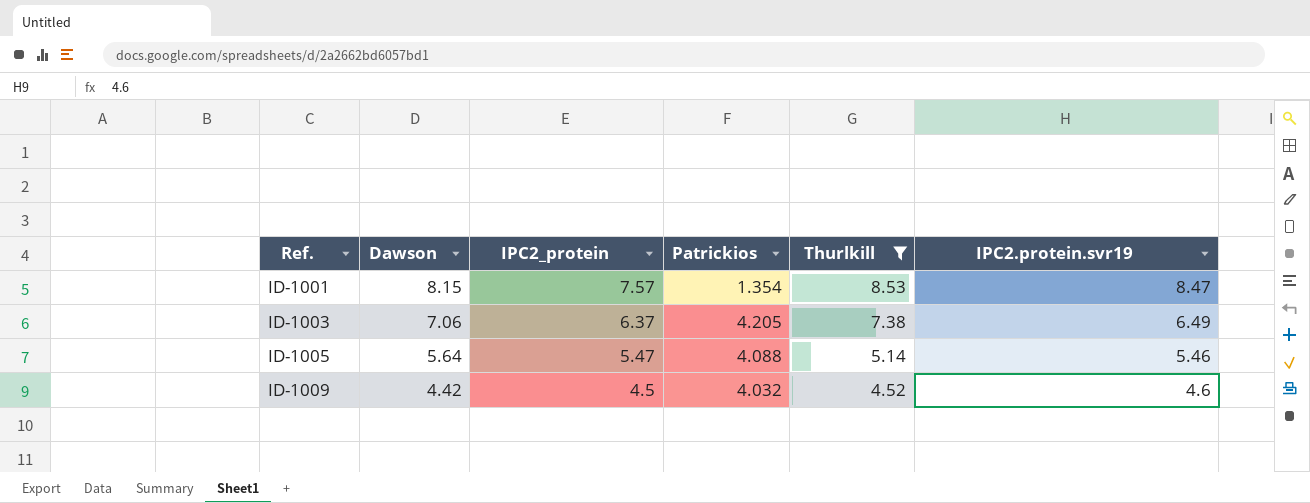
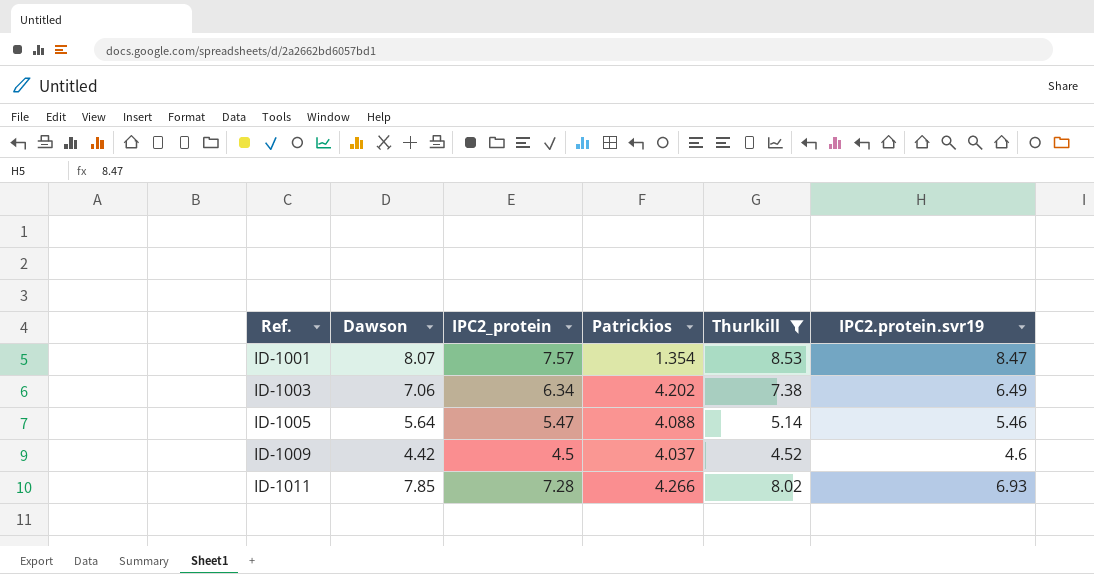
ID-1001 | Dawson: 8.15 -> 8.07
ID-1003 | IPC2_protein: 6.37 -> 6.34
ID-1003 | Patrickios: 4.205 -> 4.202
ID-1009 | Patrickios: 4.032 -> 4.037
row ID-1011: none -> 7.85 | 7.28 | 4.266 | 8.02 | 6.93

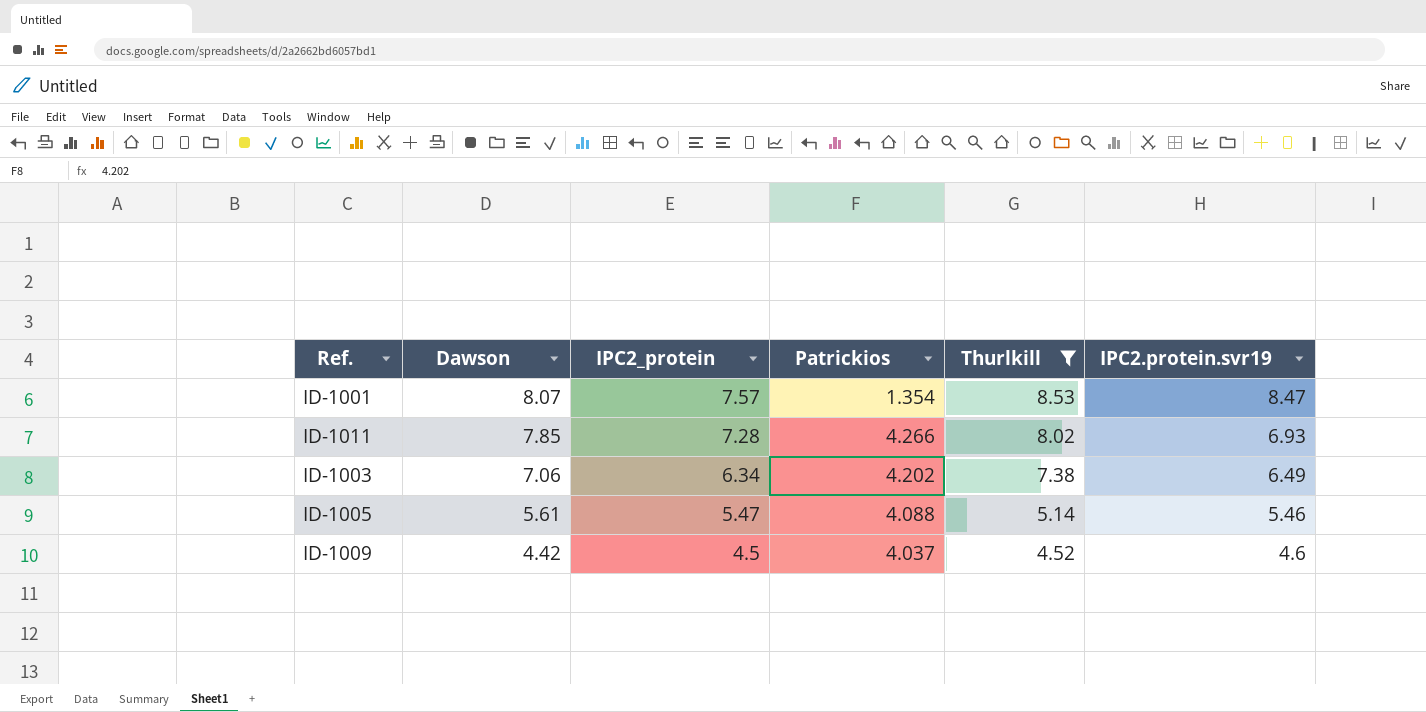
row order: Ref. ascending -> Dawson descending
ID-1005 | Dawson: 5.64 -> 5.61

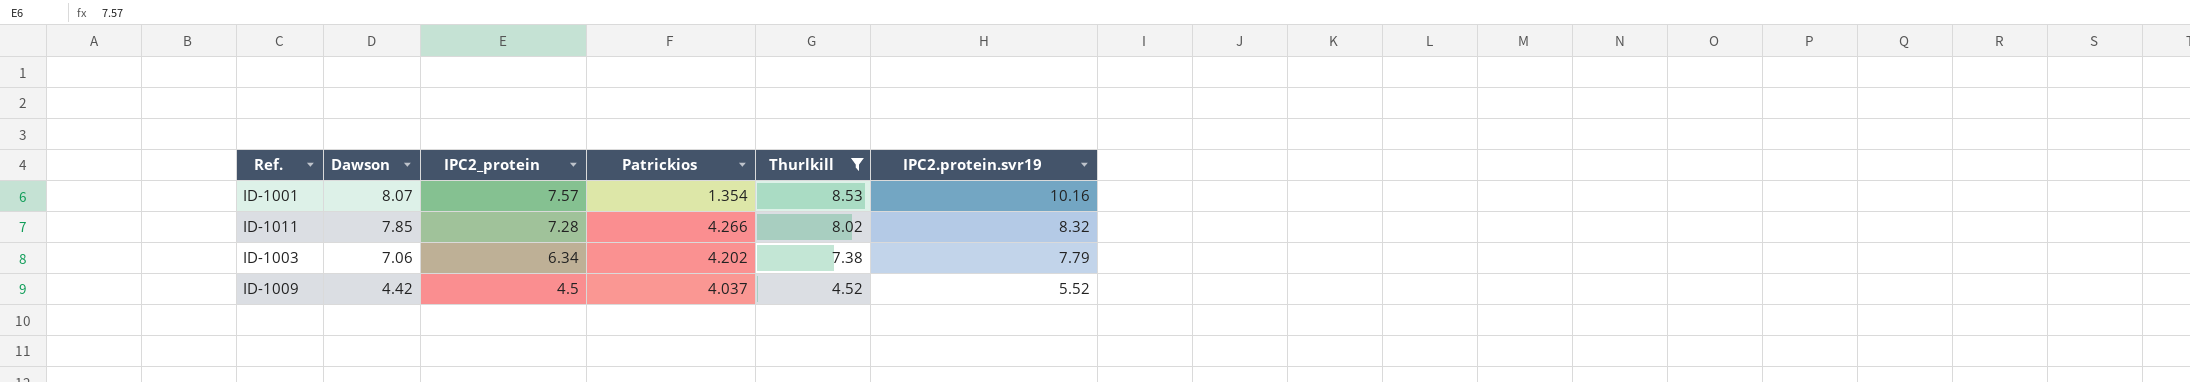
row ID-1005: 5.61 | 5.47 | 4.088 | 5.14 | 5.46 -> none
ID-1001 | IPC2.protein.svr19: 8.47 -> 10.16
ID-1011 | IPC2.protein.svr19: 6.93 -> 8.32
ID-1003 | IPC2.protein.svr19: 6.49 -> 7.79
ID-1009 | IPC2.protein.svr19: 4.6 -> 5.52

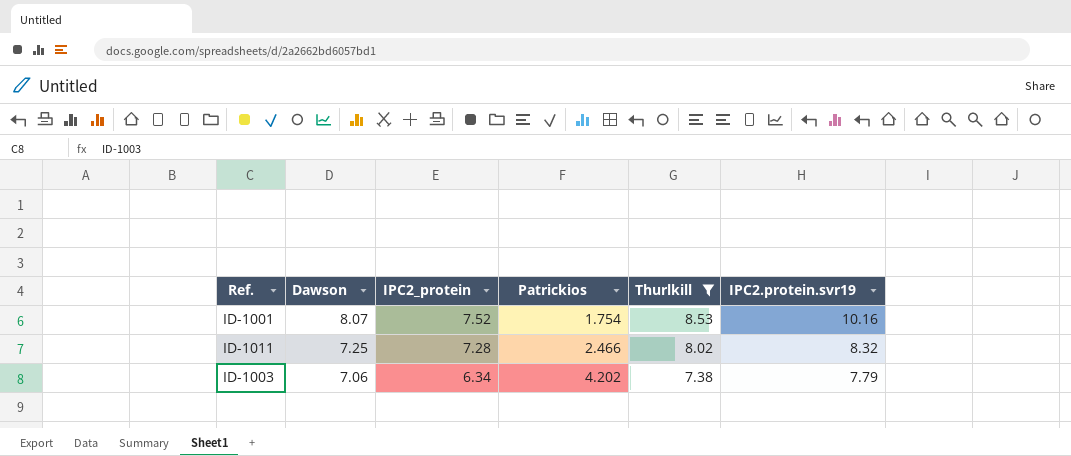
row ID-1009: 4.42 | 4.5 | 4.037 | 4.52 | 5.52 -> none
ID-1001 | IPC2_protein: 7.57 -> 7.52
ID-1001 | Patrickios: 1.354 -> 1.754
ID-1011 | Dawson: 7.85 -> 7.25
ID-1011 | Patrickios: 4.266 -> 2.466

